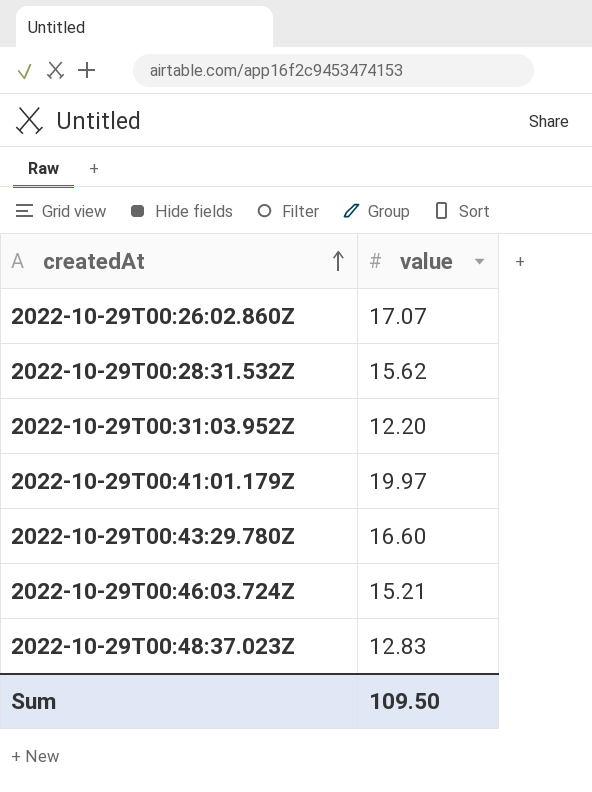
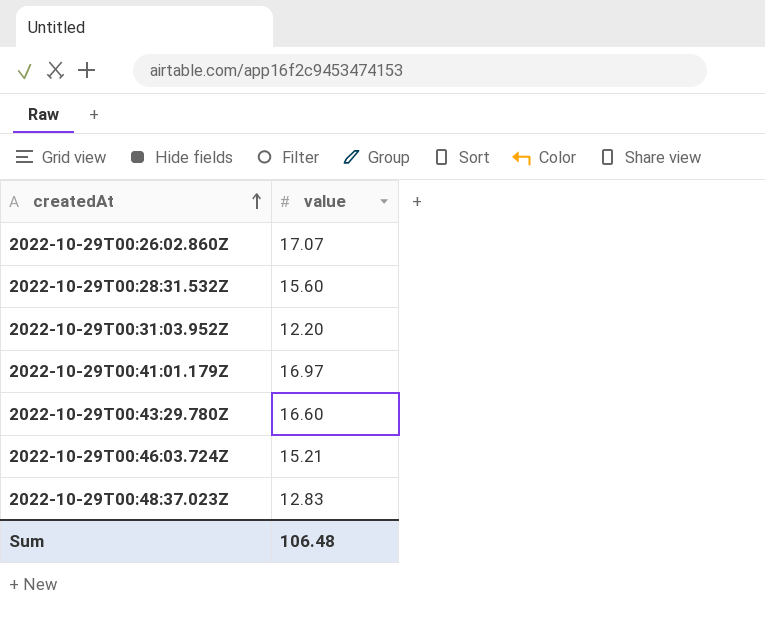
2022-10-29T00:28:31.532Z | value: 15.62 -> 15.60
2022-10-29T00:41:01.179Z | value: 19.97 -> 16.97
Sum | value: 109.50 -> 106.48

